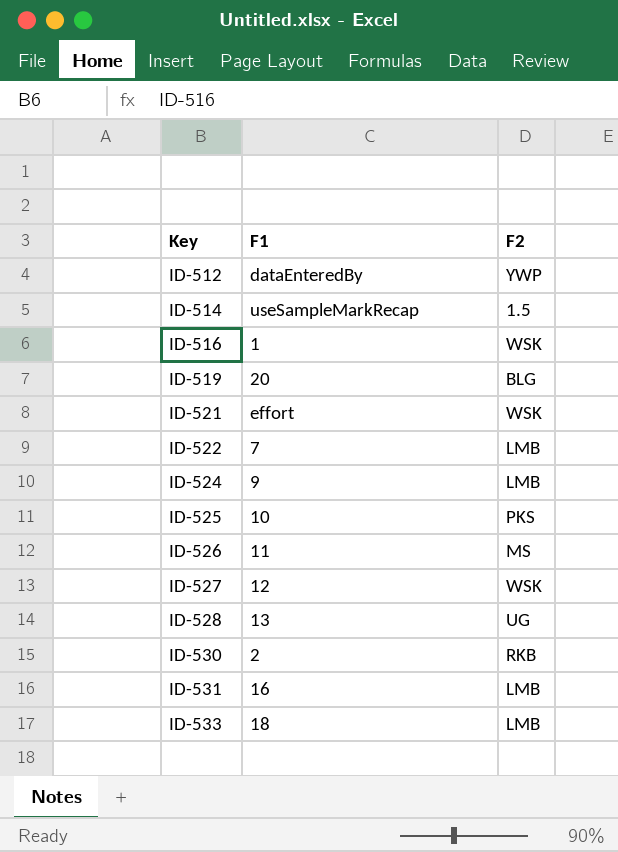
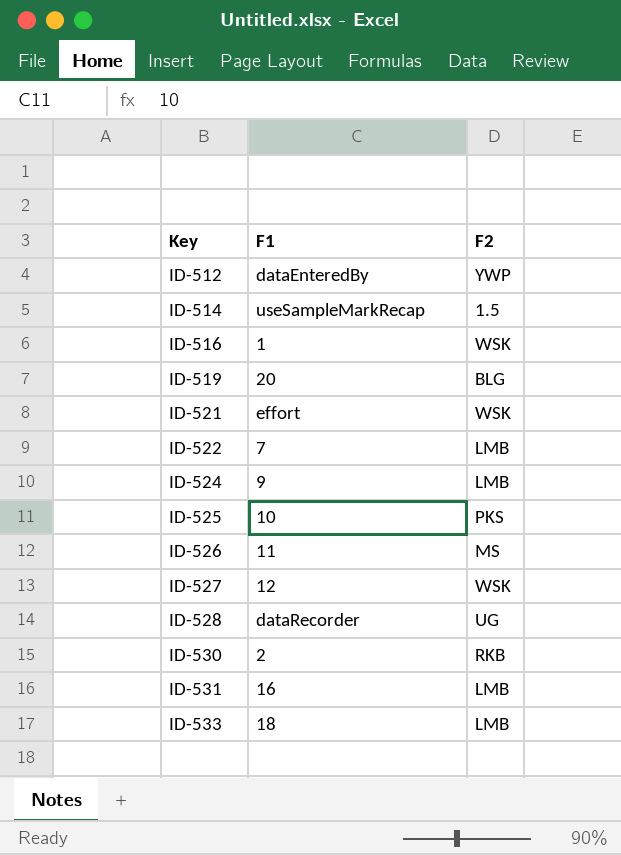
ID-528 | F1: 13 -> dataRecorder

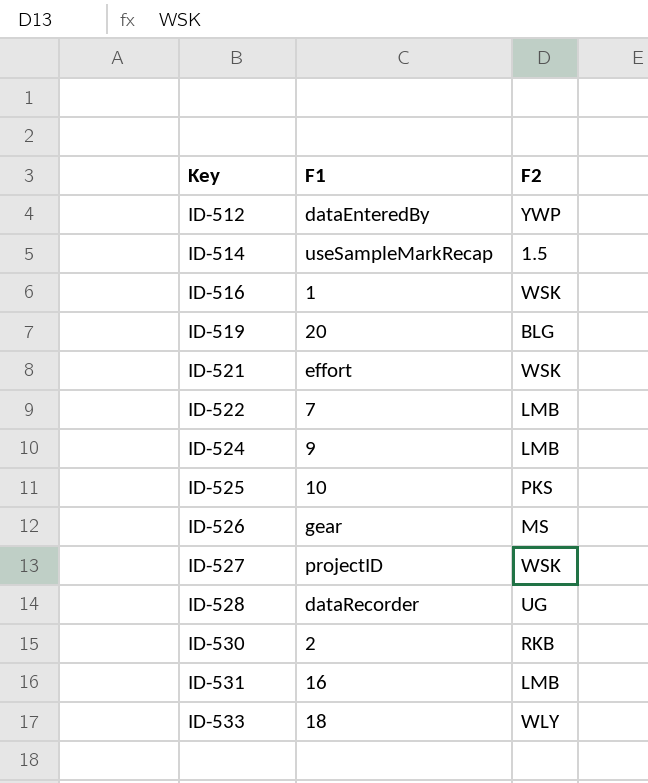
ID-526 | F1: 11 -> gear
ID-527 | F1: 12 -> projectID
ID-533 | F2: LMB -> WLY

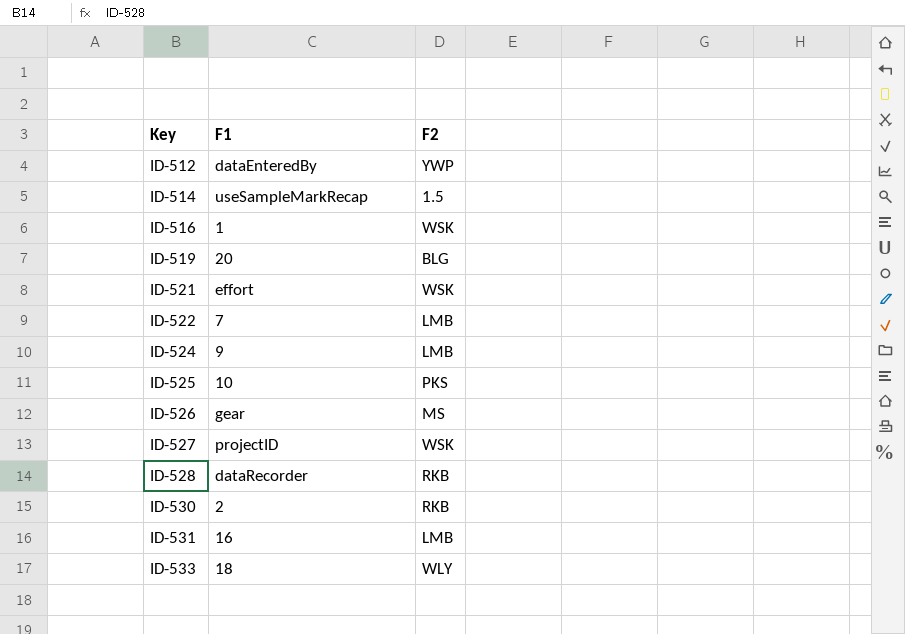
ID-528 | F2: UG -> RKB

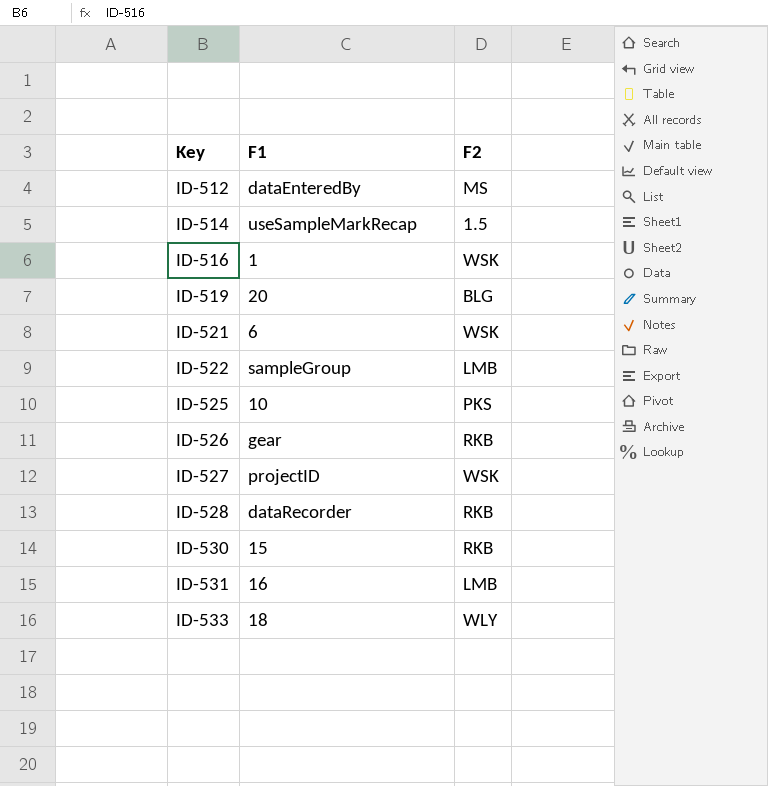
row ID-524: 9 | LMB -> none
ID-512 | F2: YWP -> MS
ID-521 | F1: effort -> 6
ID-522 | F1: 7 -> sampleGroup
ID-526 | F2: MS -> RKB
ID-530 | F1: 2 -> 15

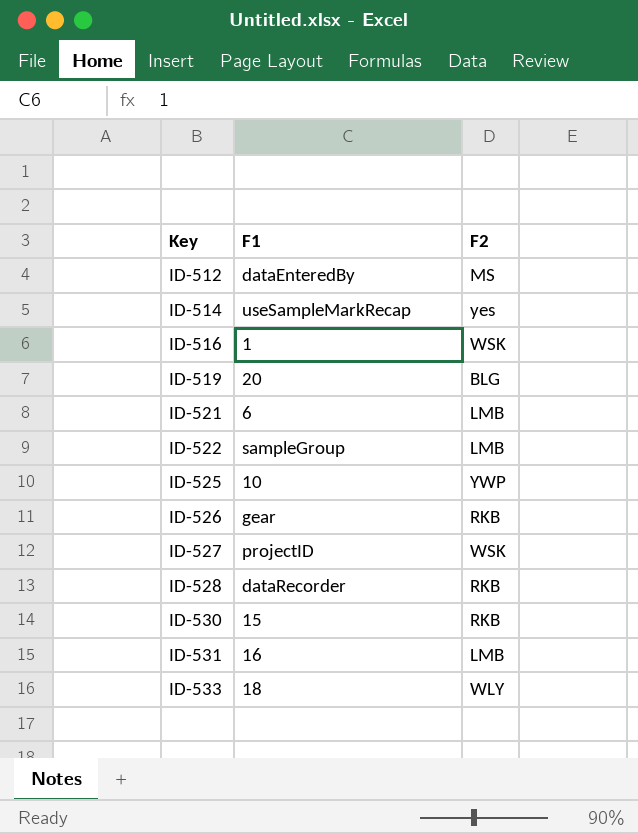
ID-514 | F2: 1.5 -> yes
ID-521 | F2: WSK -> LMB
ID-525 | F2: PKS -> YWP

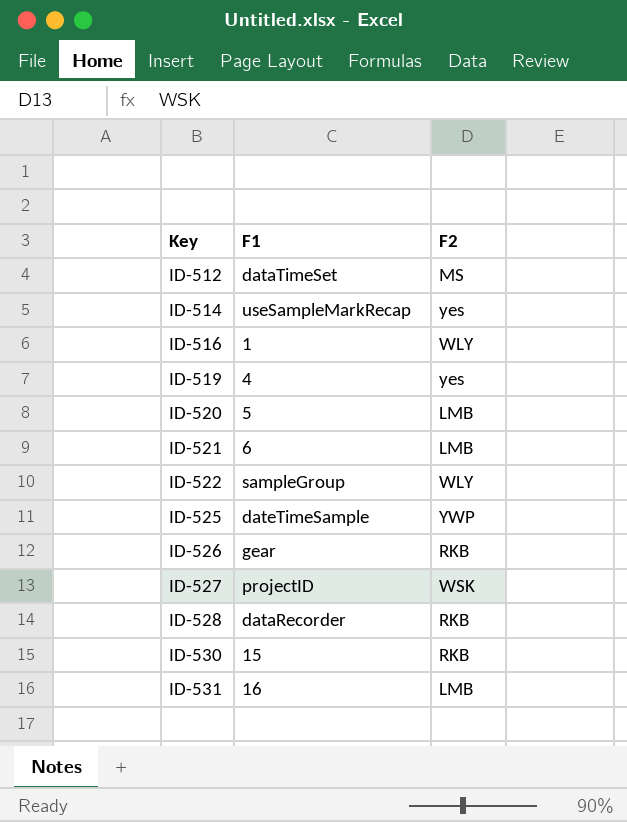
row ID-533: 18 | WLY -> none
ID-512 | F1: dataEnteredBy -> dataTimeSet
ID-516 | F2: WSK -> WLY
ID-519 | F1: 20 -> 4
ID-519 | F2: BLG -> yes
row ID-520: none -> 5 | LMB
ID-522 | F2: LMB -> WLY
ID-525 | F1: 10 -> dateTimeSample

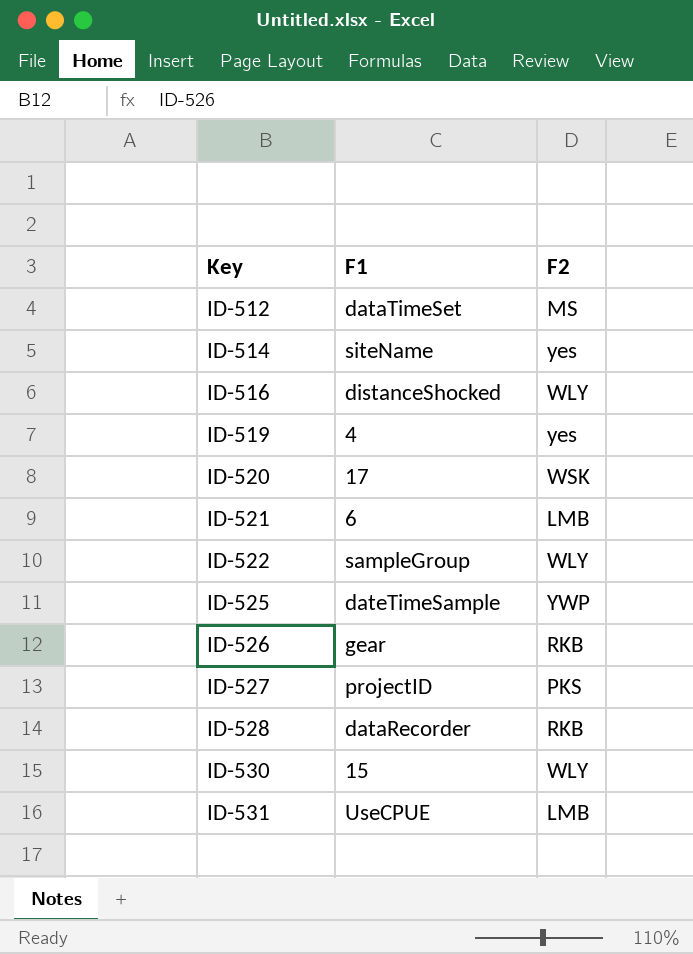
ID-514 | F1: useSampleMarkRecap -> siteName
ID-516 | F1: 1 -> distanceShocked
ID-520 | F1: 5 -> 17
ID-520 | F2: LMB -> WSK
ID-527 | F2: WSK -> PKS
ID-530 | F2: RKB -> WLY
ID-531 | F1: 16 -> UseCPUE

